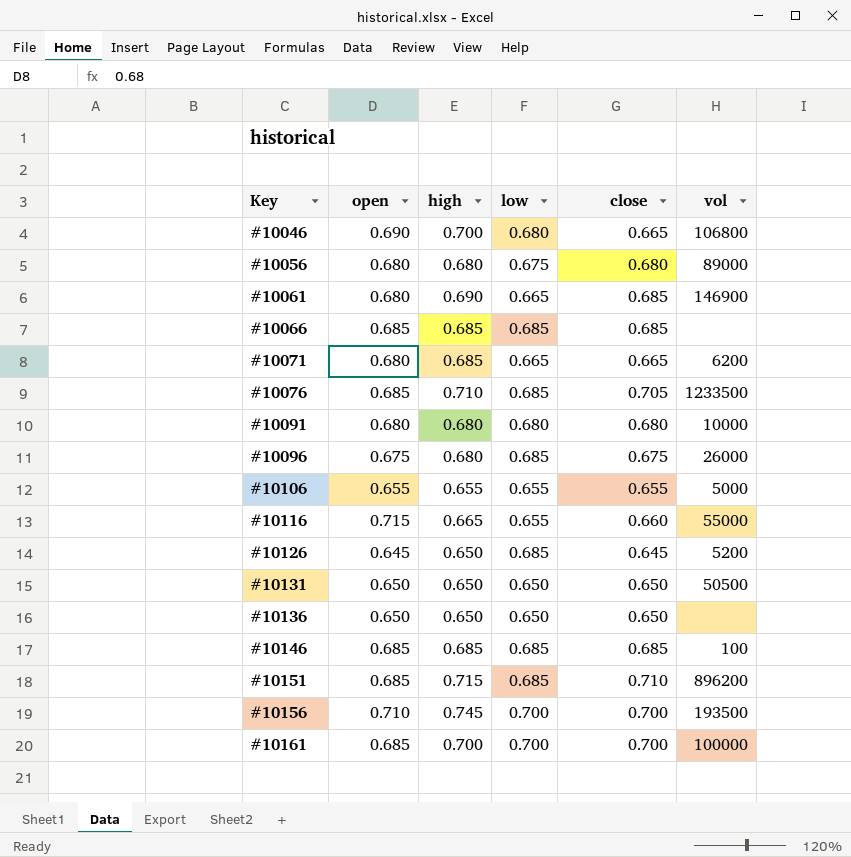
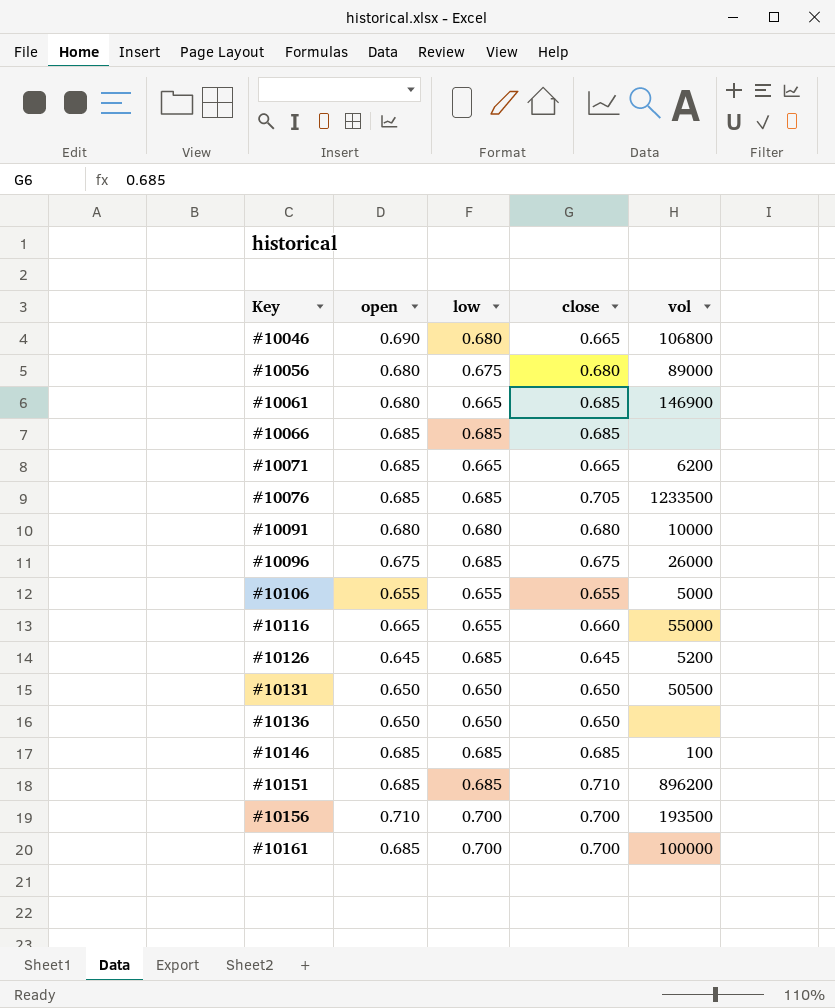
column high | position: 3 -> none
#10071 | open: 0.680 -> 0.685
#10116 | open: 0.715 -> 0.665

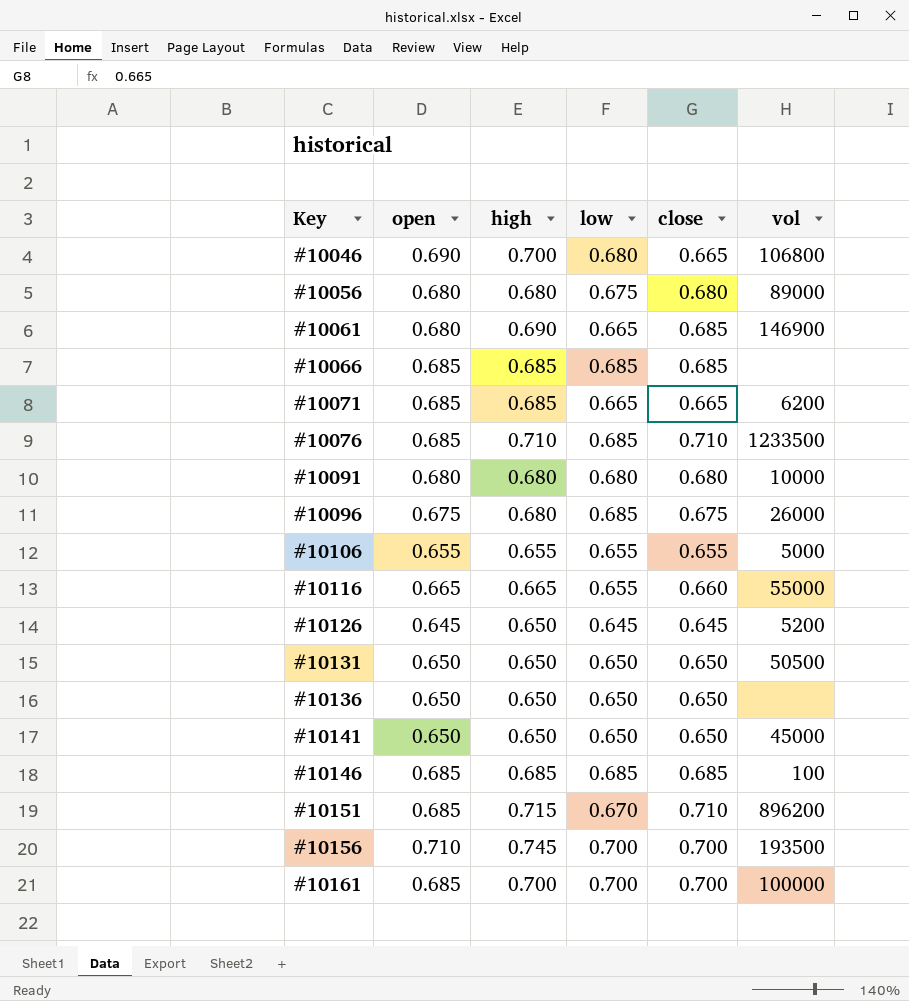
column high | position: none -> 3
#10076 | close: 0.705 -> 0.710
#10126 | low: 0.685 -> 0.645
row #10141: none -> 0.650 | 0.650 | 0.650 | 0.650 | 45000
#10151 | low: 0.685 -> 0.670

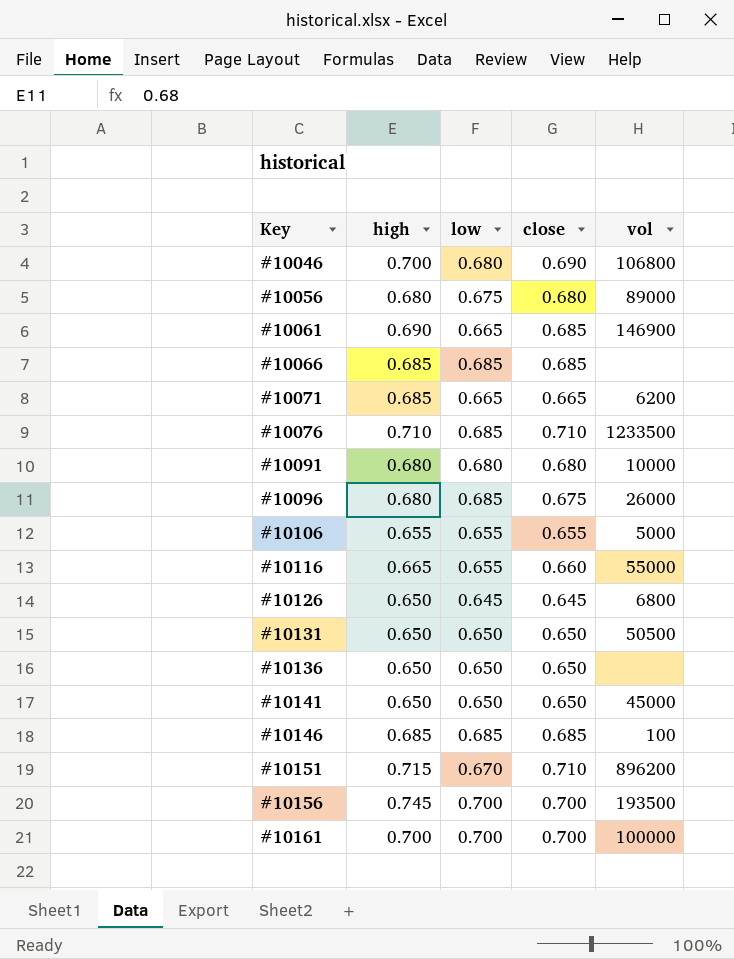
column open | position: 2 -> none
#10046 | close: 0.665 -> 0.690
#10126 | vol: 5200 -> 6800

